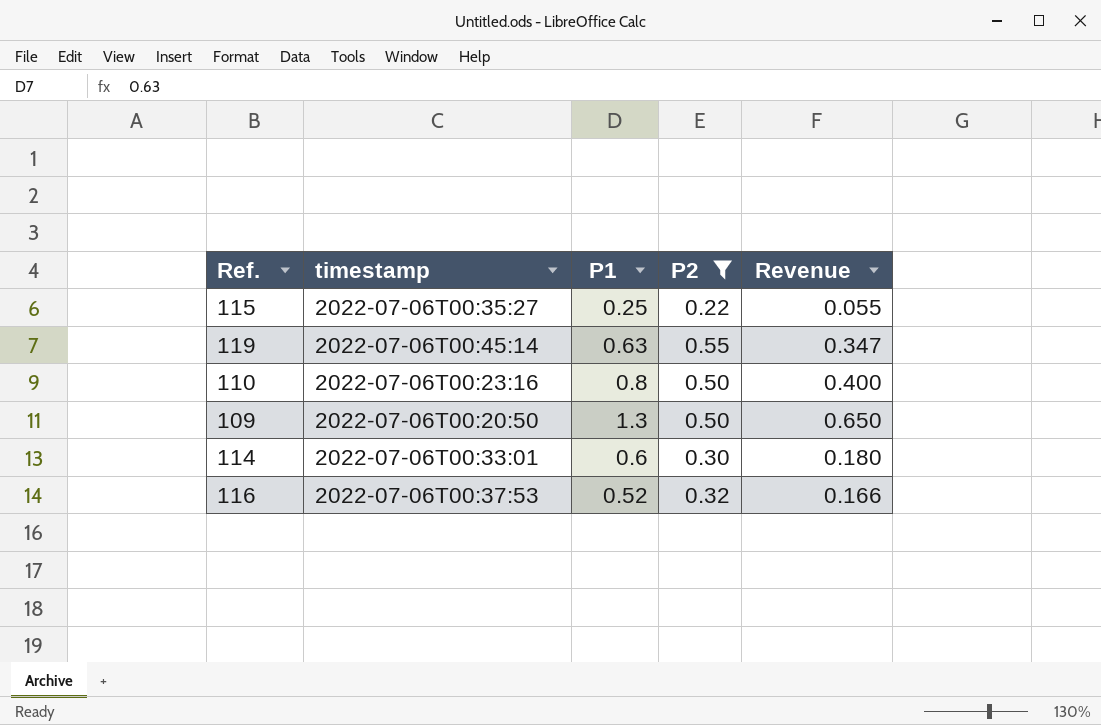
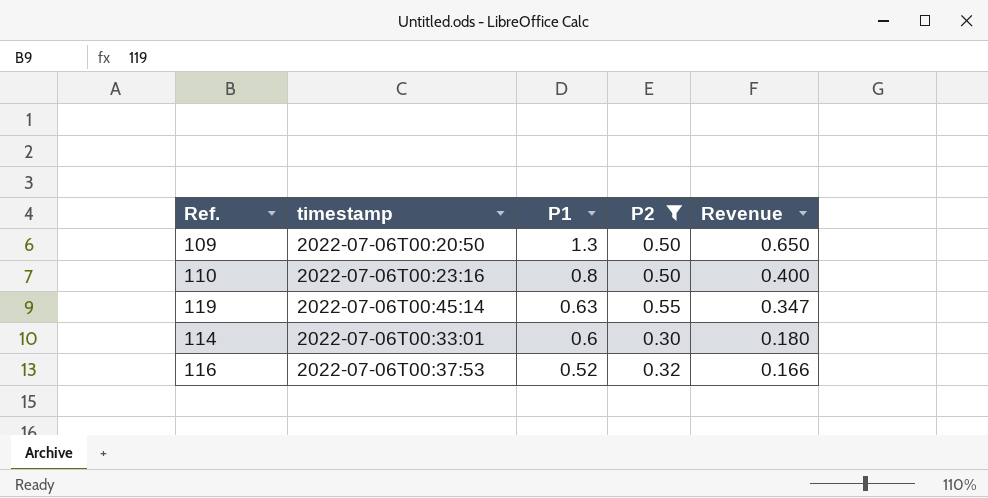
row order: none -> P1 descending
row 115: 2022-07-06T00:35:27 | 0.25 | 0.22 | 0.055 -> none

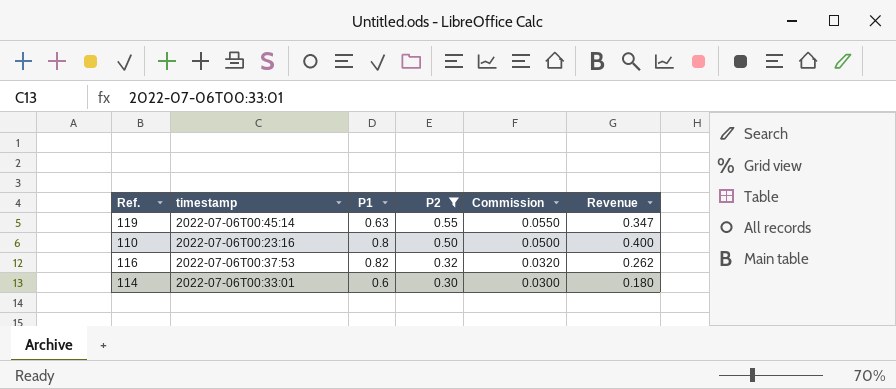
row order: P1 descending -> P2 descending
column Commission | formula: none -> [P2] * 0.1
row 109: 2022-07-06T00:20:50 | 1.3 | 0.50 | 0.650 -> none
116 | P1: 0.52 -> 0.82
116 | Revenue: 0.166 -> 0.262

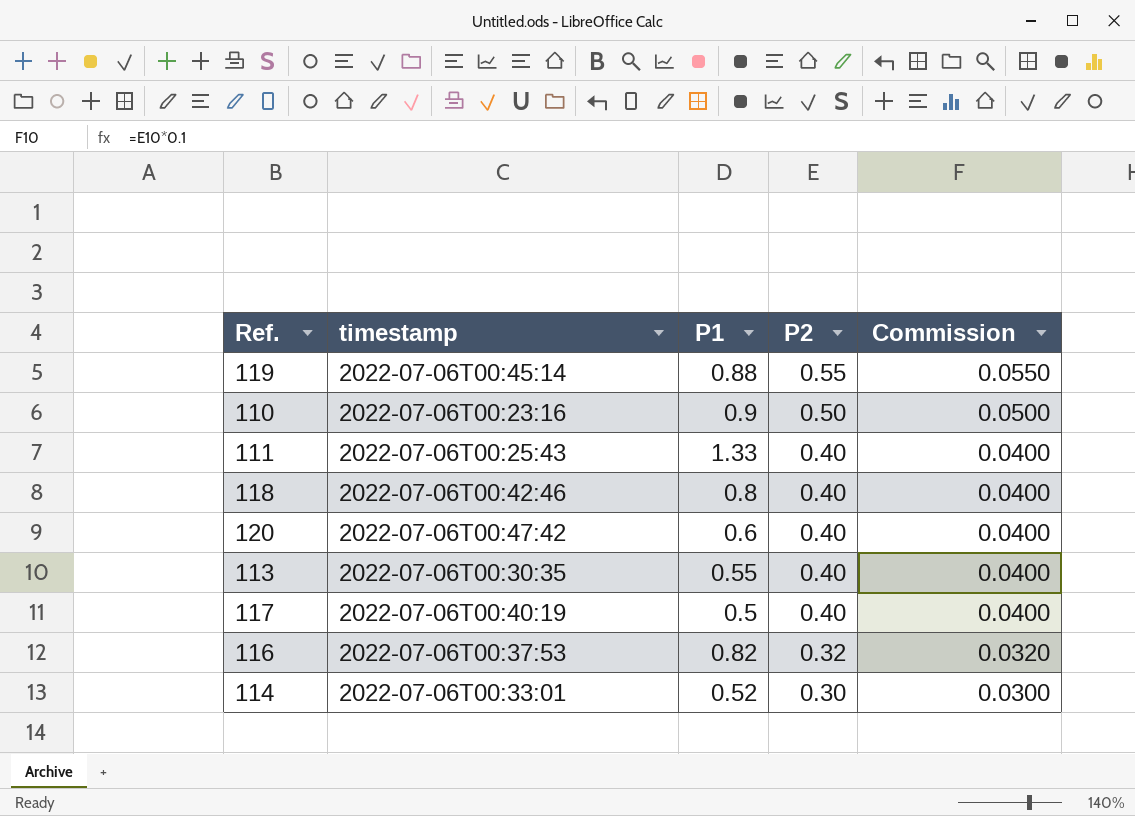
filter: P2 != 0.40 -> none
column Revenue | formula: [P1] * [P2] -> none
119 | P1: 0.63 -> 0.88
110 | P1: 0.8 -> 0.9
114 | P1: 0.6 -> 0.52

